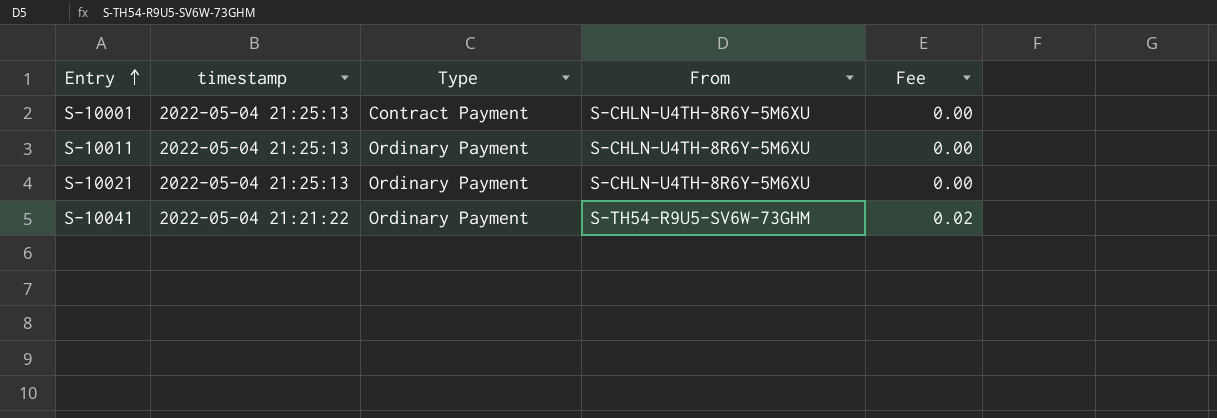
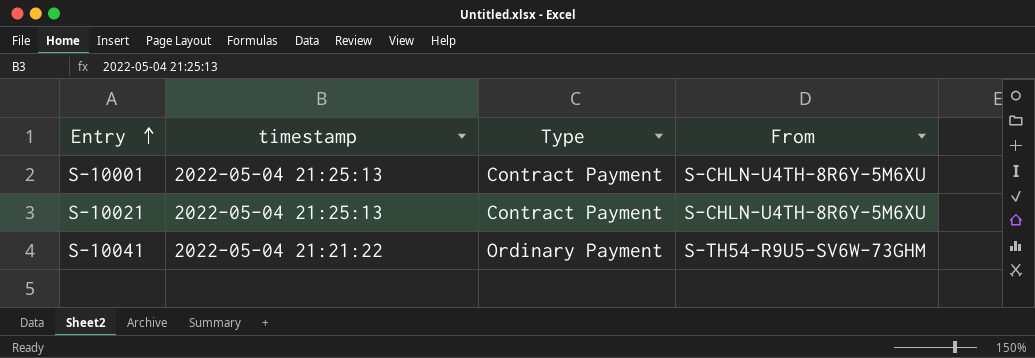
column Fee | position: 5 -> none
row S-10011: 2022-05-04 21:25:13 | Ordinary Payment | S-CHLN-U4TH-8R6Y-5M6XU | 0.00 -> none
S-10021 | Type: Ordinary Payment -> Contract Payment

